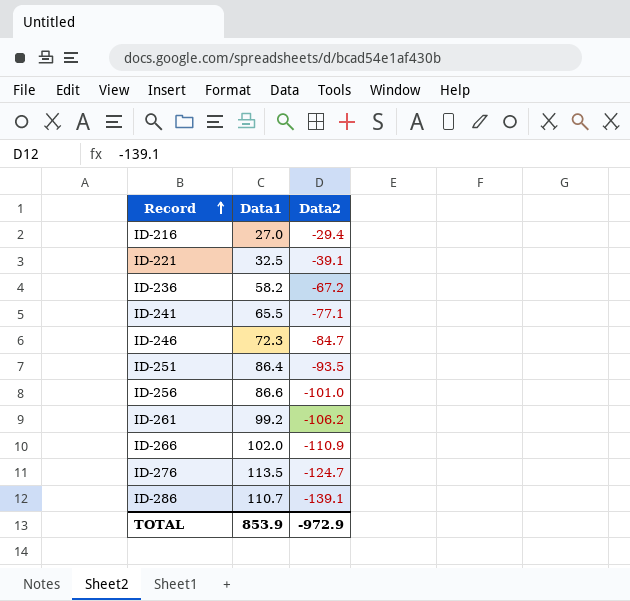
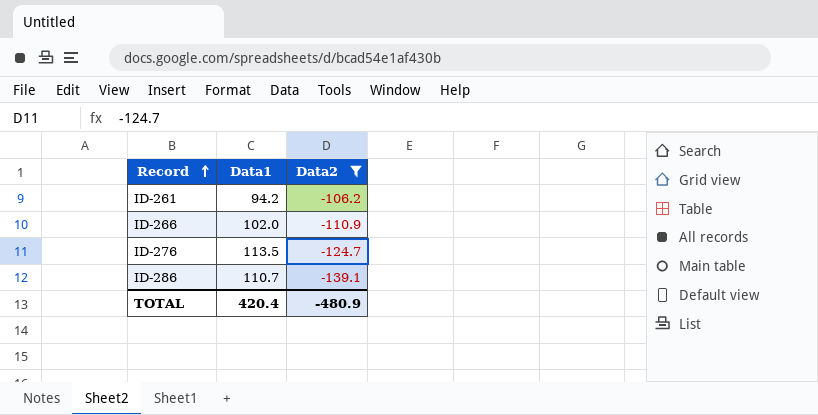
filter: none -> Data2 <= -106.2
ID-261 | Data1: 99.2 -> 94.2
TOTAL | Data1: 853.9 -> 420.4
TOTAL | Data2: -972.9 -> -480.9

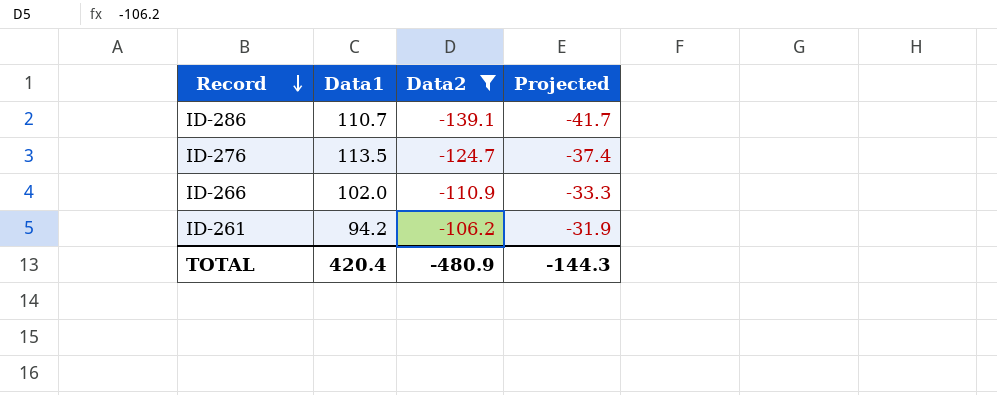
row order: Record ascending -> Record descending
column Projected | formula: none -> [Data2] * 0.3

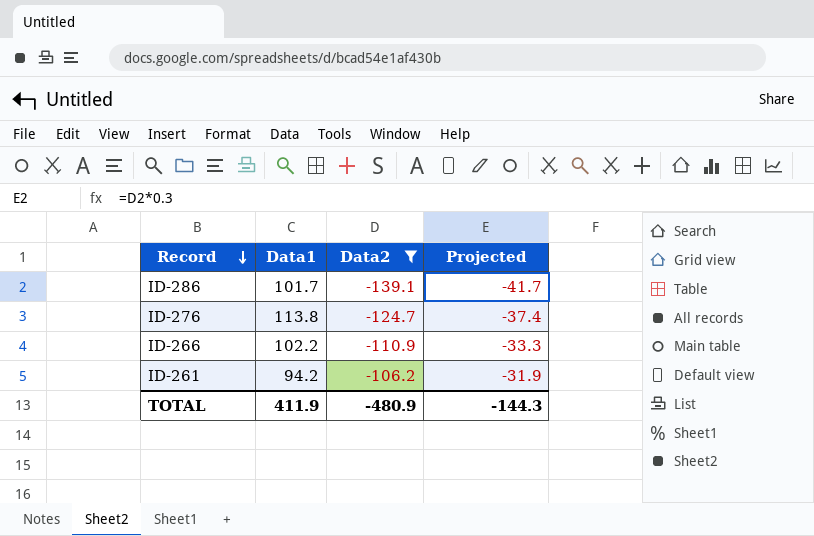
ID-286 | Data1: 110.7 -> 101.7
ID-276 | Data1: 113.5 -> 113.8
ID-266 | Data1: 102.0 -> 102.2
TOTAL | Data1: 420.4 -> 411.9

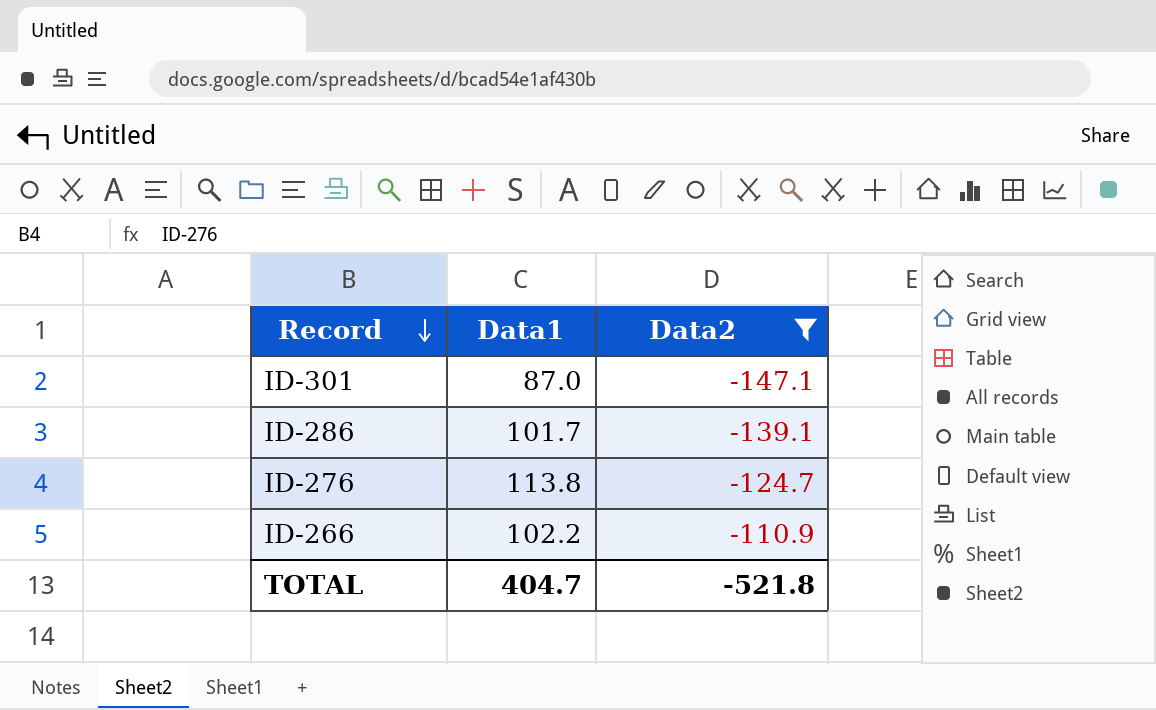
column Projected | formula: [Data2] * 0.3 -> none
row ID-261: 94.2 | -106.2 | -31.9 -> none
row ID-301: none -> 87.0 | -147.1
TOTAL | Data1: 411.9 -> 404.7
TOTAL | Data2: -480.9 -> -521.8

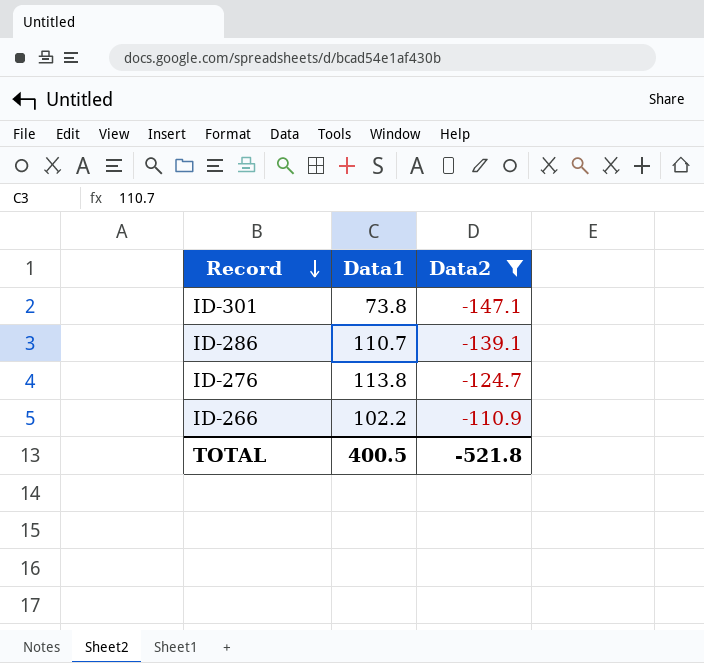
ID-301 | Data1: 87.0 -> 73.8
ID-286 | Data1: 101.7 -> 110.7
TOTAL | Data1: 404.7 -> 400.5

